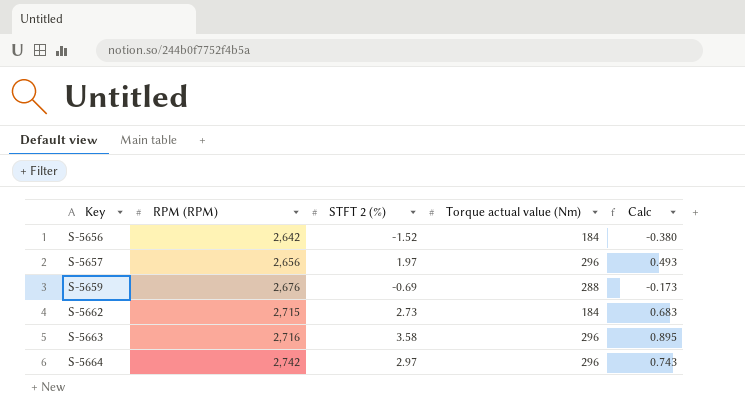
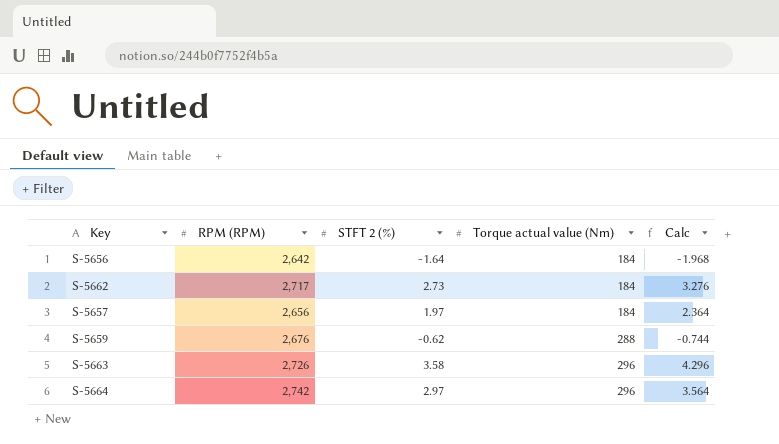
row order: Key ascending -> Torque actual value (Nm) ascending
column Calc | formula: [STFT 2 (%)] * 0.25 -> [STFT 2 (%)] * 1.2
S-5656 | STFT 2 (%): -1.52 -> -1.64
S-5662 | RPM (RPM): 2,715 -> 2,717
S-5657 | Torque actual value (Nm): 296 -> 184
S-5659 | STFT 2 (%): -0.69 -> -0.62
S-5663 | RPM (RPM): 2,716 -> 2,726

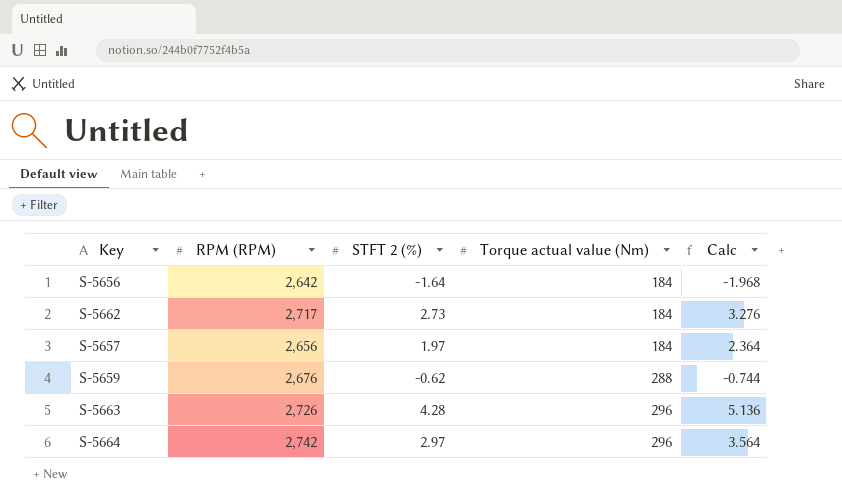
S-5663 | STFT 2 (%): 3.58 -> 4.28
S-5663 | Calc: 4.296 -> 5.136

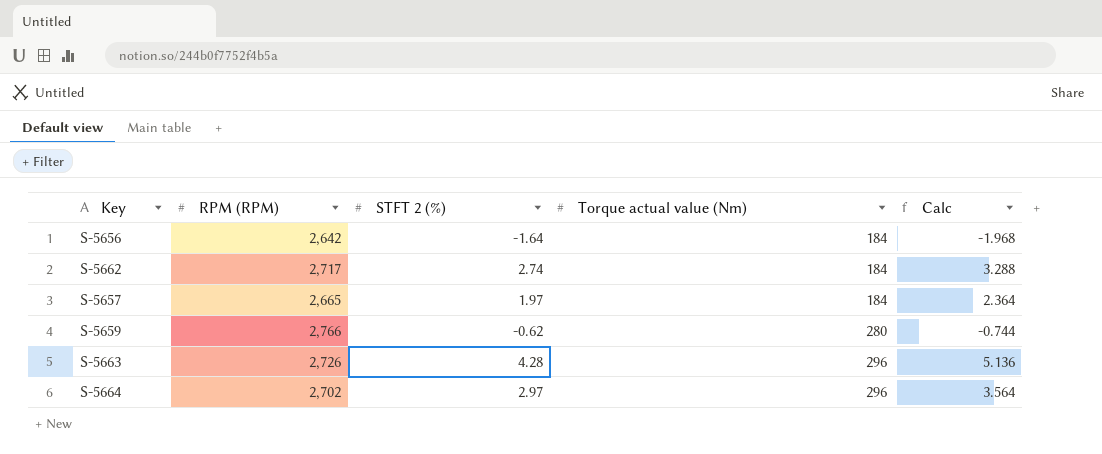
S-5662 | STFT 2 (%): 2.73 -> 2.74
S-5662 | Calc: 3.276 -> 3.288
S-5657 | RPM (RPM): 2,656 -> 2,665
S-5659 | RPM (RPM): 2,676 -> 2,766
S-5659 | Torque actual value (Nm): 288 -> 280
S-5664 | RPM (RPM): 2,742 -> 2,702

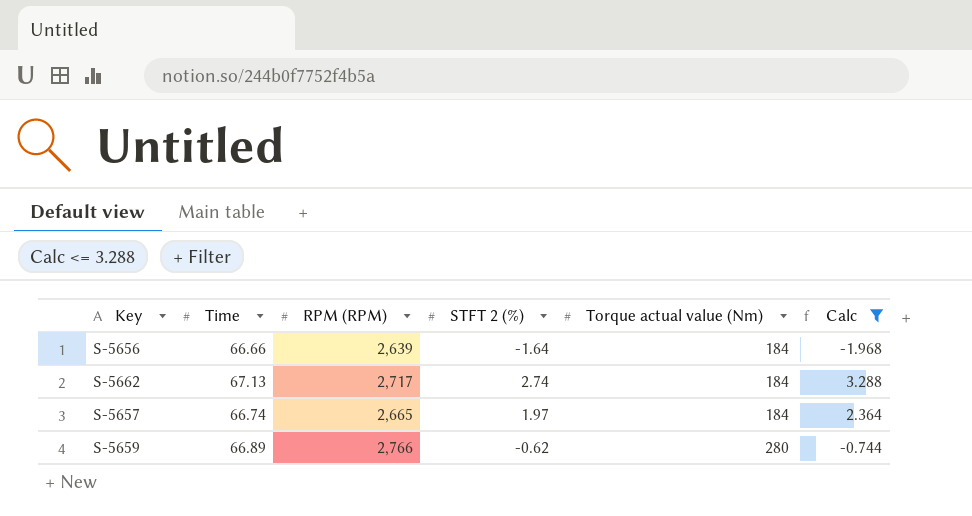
filter: none -> Calc <= 3.288
column Time | position: none -> 2
S-5656 | RPM (RPM): 2,642 -> 2,639

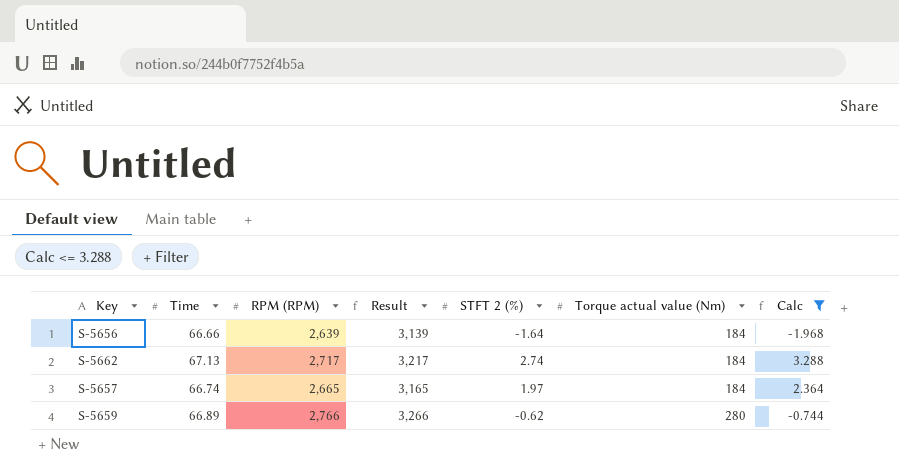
column Result | formula: none -> [RPM (RPM)] + 500

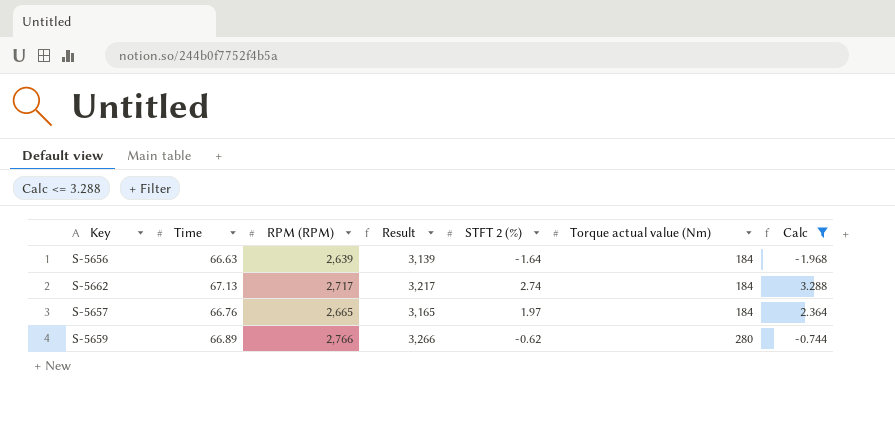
S-5656 | Time: 66.66 -> 66.63
S-5657 | Time: 66.74 -> 66.76

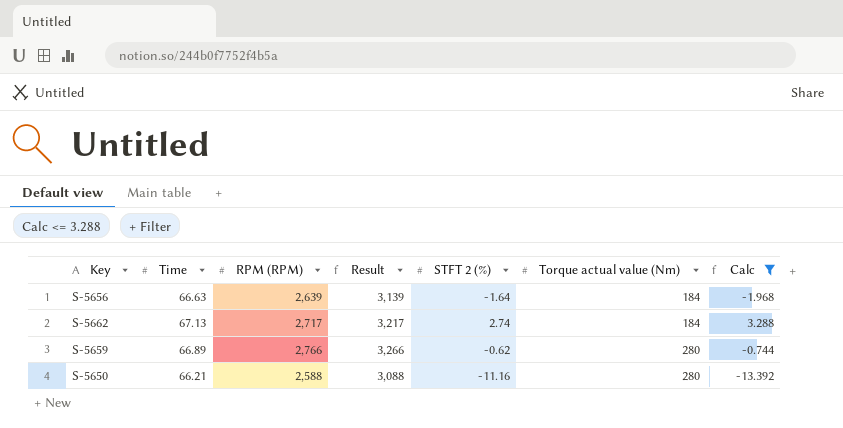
row S-5657: 66.76 | 2,665 | 3,165 | 1.97 | 184 | 2.364 -> none
row S-5650: none -> 66.21 | 2,588 | 3,088 | -11.16 | 280 | -13.392

